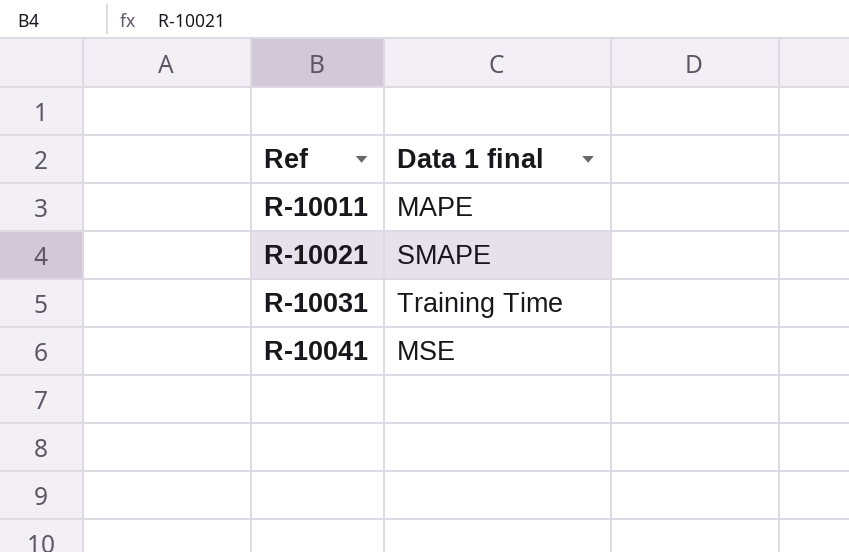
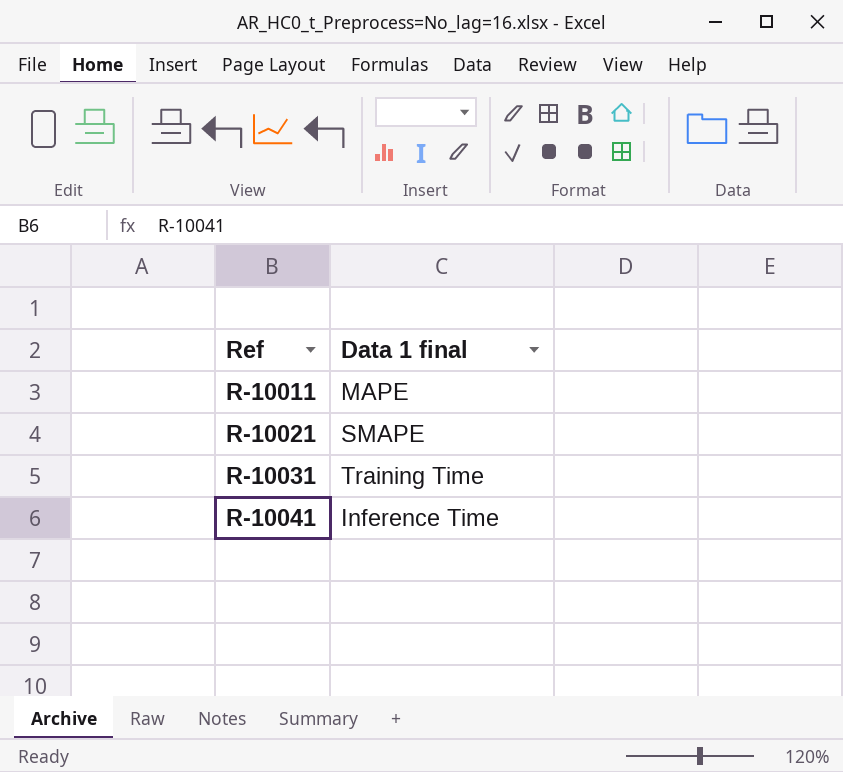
R-10041 | Data 1 final: MSE -> Inference Time

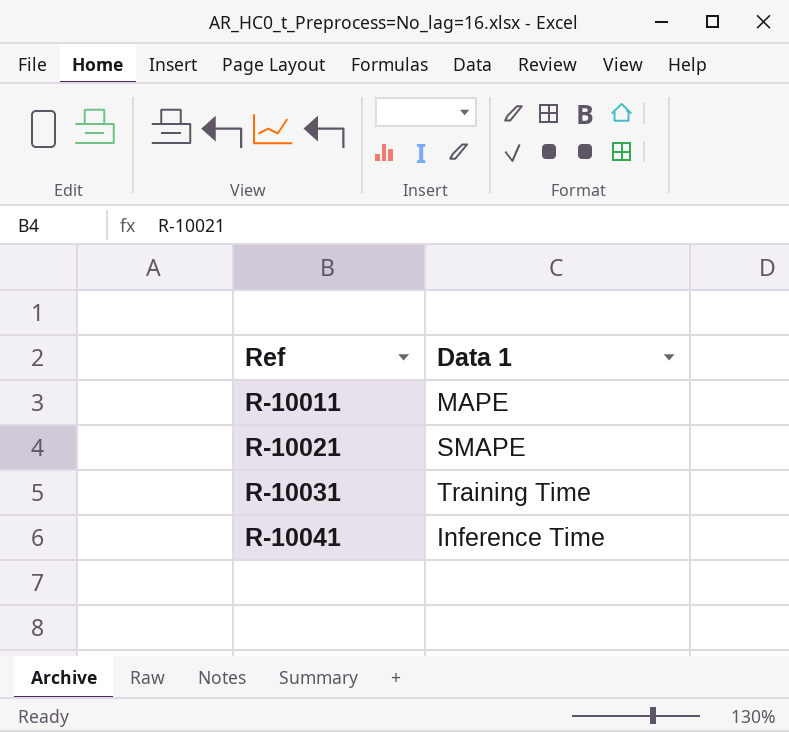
column name: Data 1 final -> Data 1

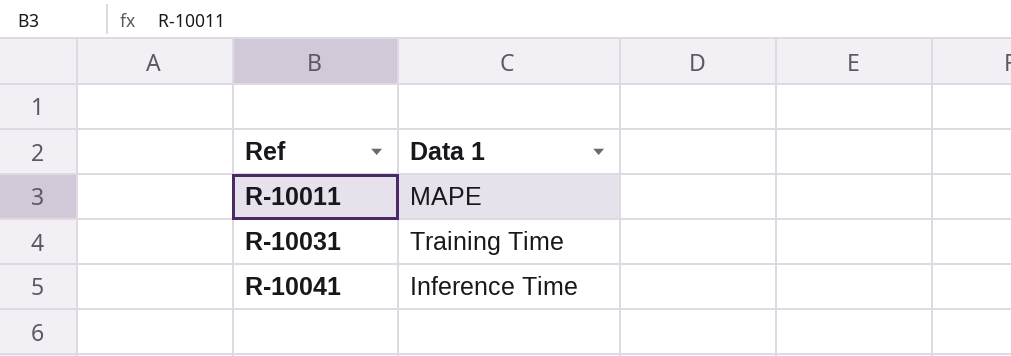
row R-10021: SMAPE -> none

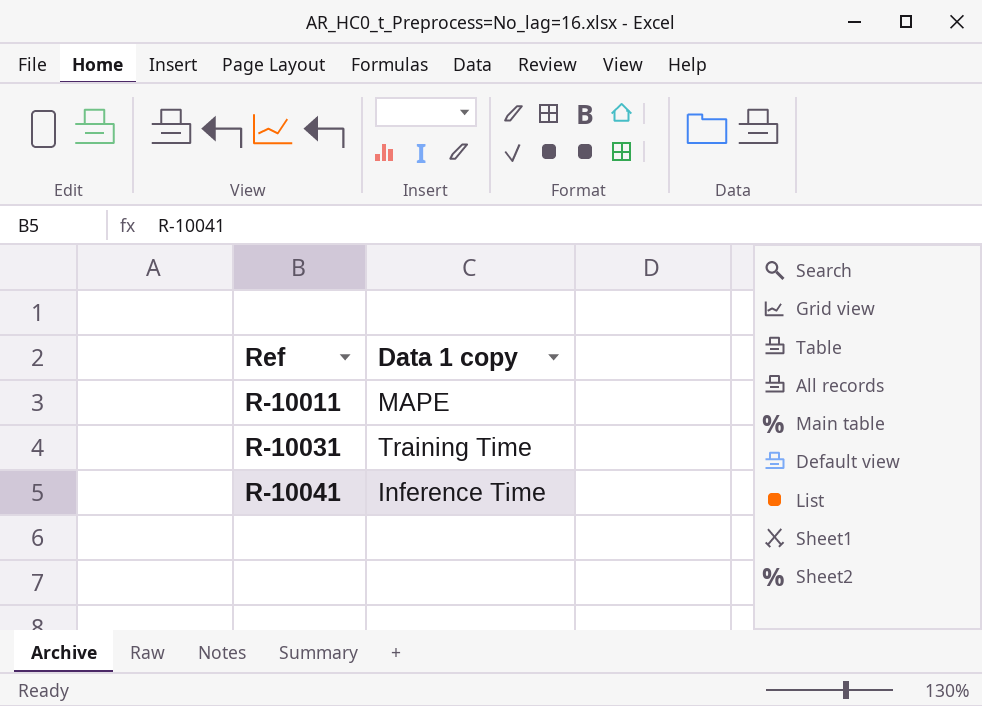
column name: Data 1 -> Data 1 copy

